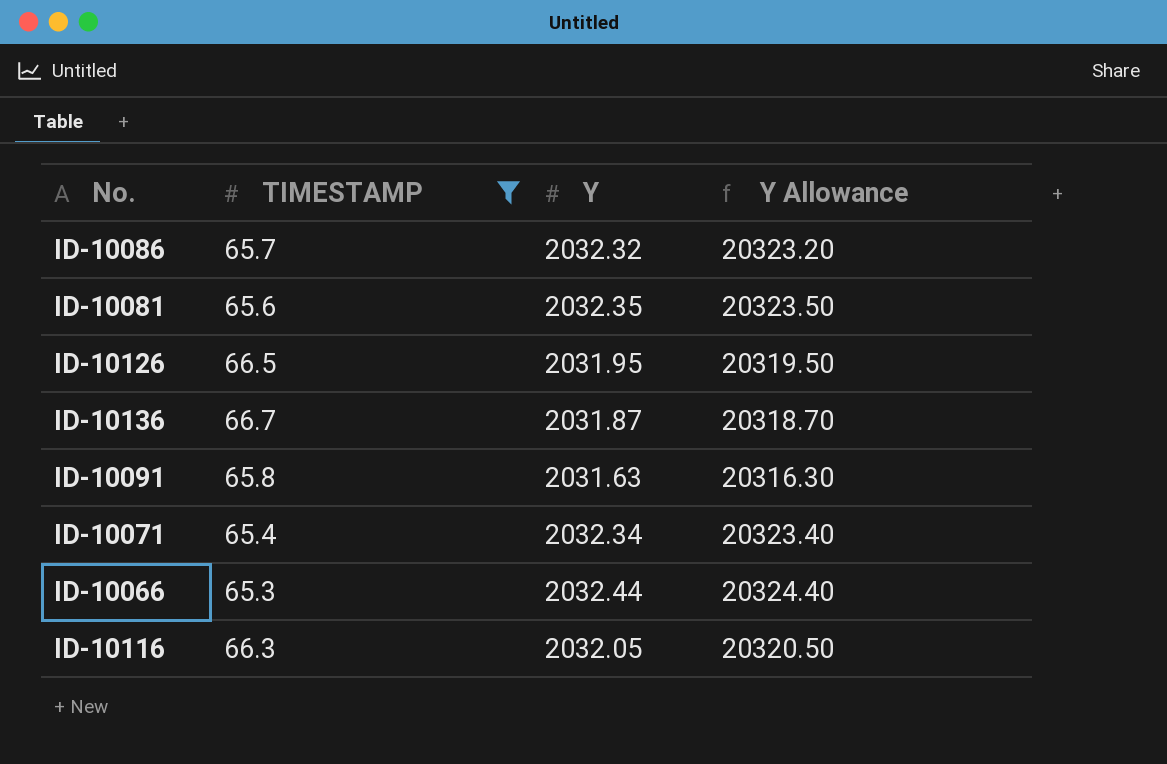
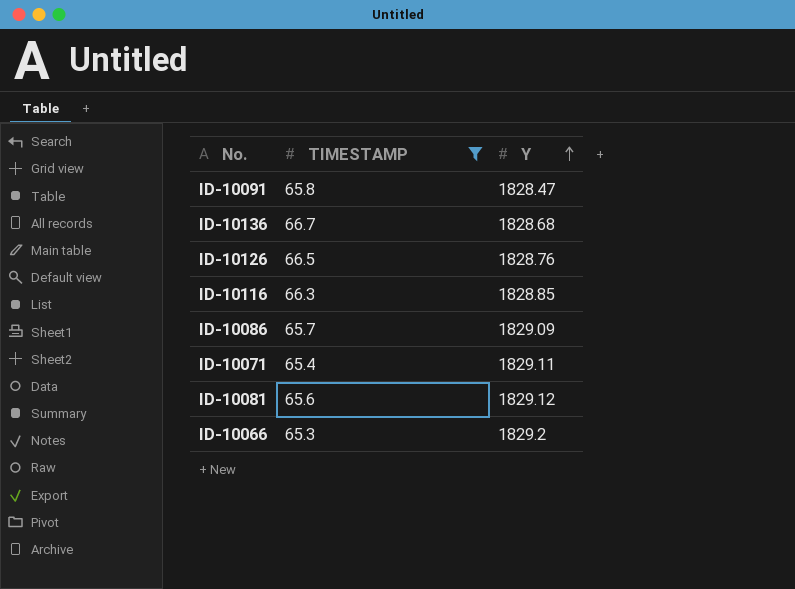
row order: none -> Y ascending
column Y Allowance | formula: [Y] * 10 -> none
ID-10091 | Y: 2031.63 -> 1828.47
ID-10136 | Y: 2031.87 -> 1828.68
ID-10126 | Y: 2031.95 -> 1828.76
ID-10116 | Y: 2032.05 -> 1828.85
ID-10086 | Y: 2032.32 -> 1829.09
ID-10071 | Y: 2032.34 -> 1829.11
ID-10081 | Y: 2032.35 -> 1829.12
ID-10066 | Y: 2032.44 -> 1829.2

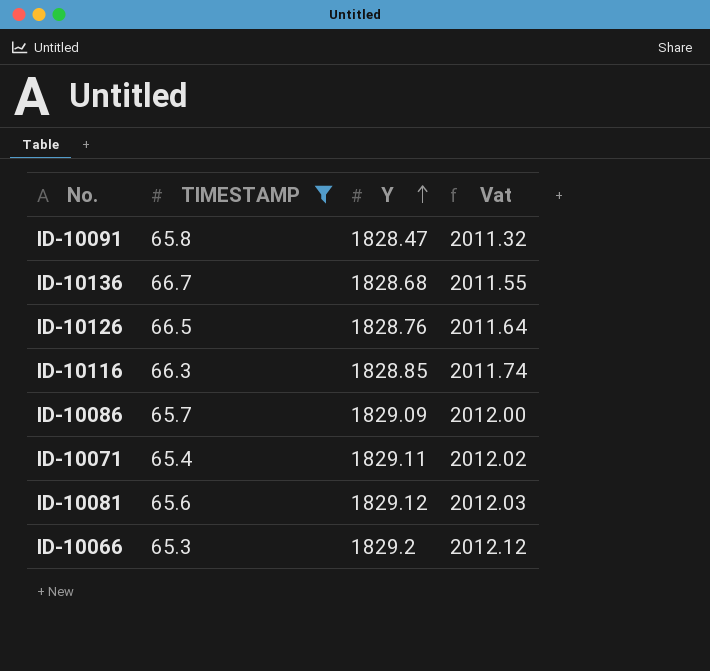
column Vat | formula: none -> [Y] * 1.1

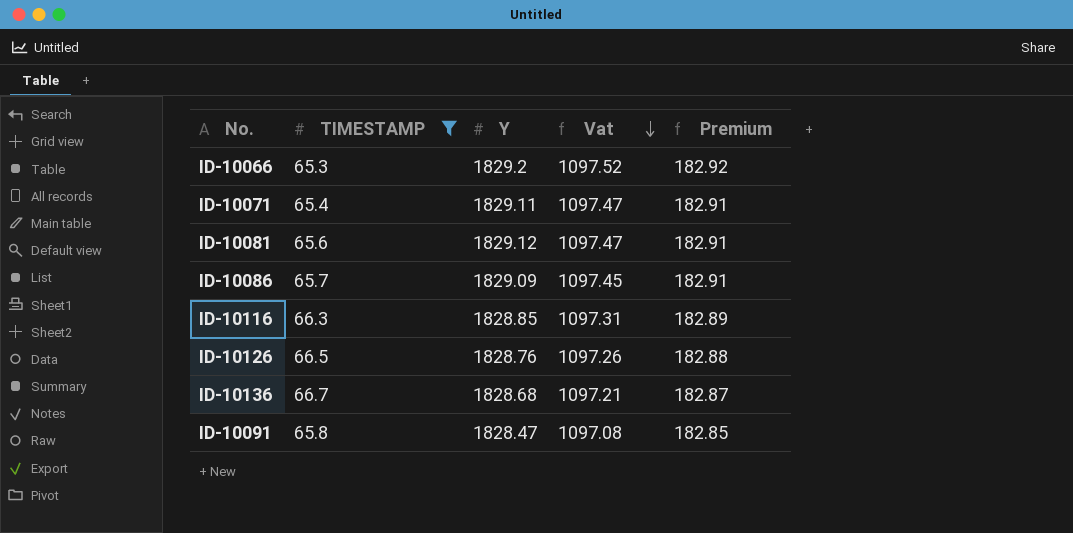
row order: Y ascending -> Vat descending
column Vat | formula: [Y] * 1.1 -> [Y] * 0.6
column Premium | formula: none -> [Y] * 0.1

